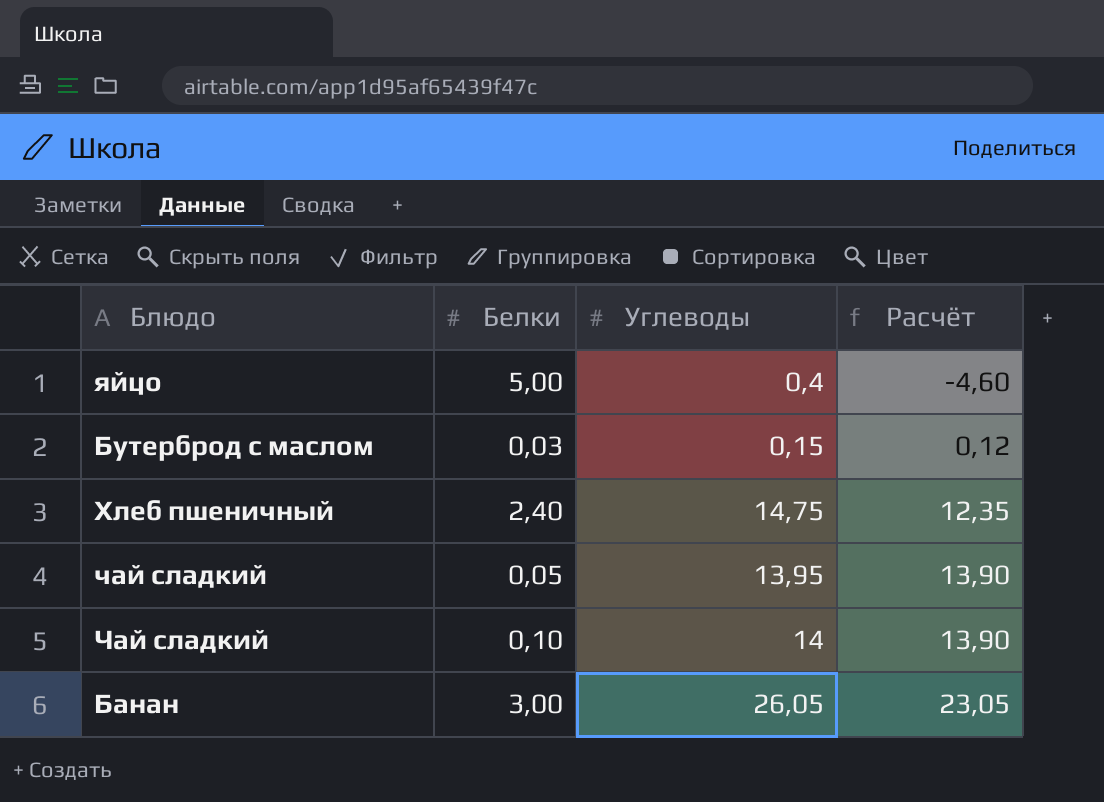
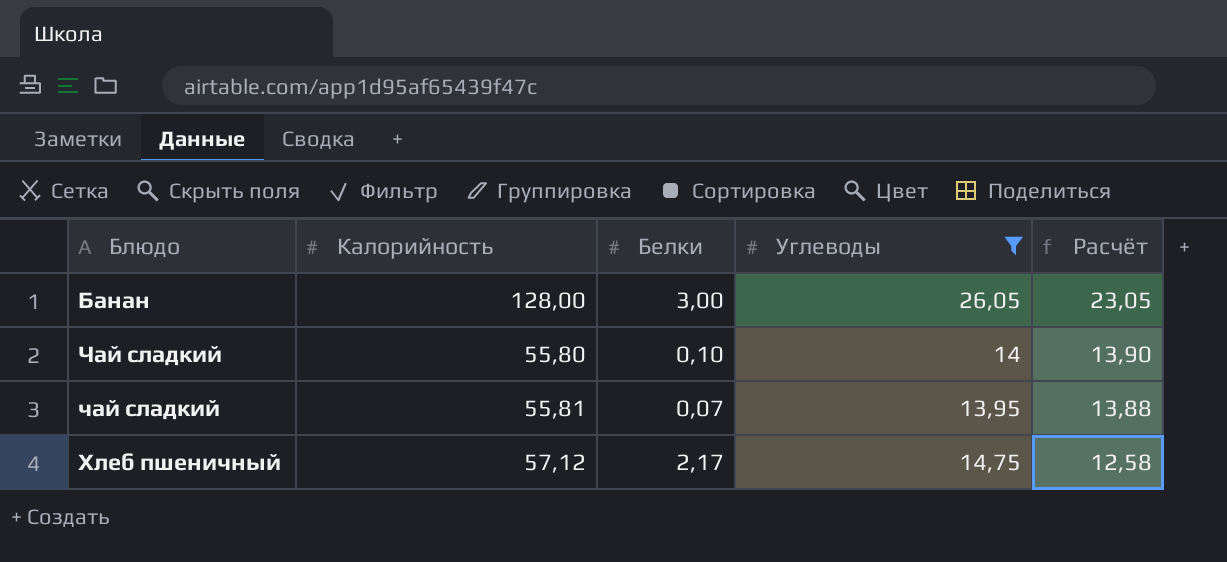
filter: none -> Углеводы >= 13,95
row order: Расчёт ascending -> Расчёт descending
column Калорийность | position: none -> 2
чай сладкий | Белки: 0,05 -> 0,07
чай сладкий | Расчёт: 13,90 -> 13,88
Хлеб пшеничный | Белки: 2,40 -> 2,17
Хлеб пшеничный | Расчёт: 12,35 -> 12,58

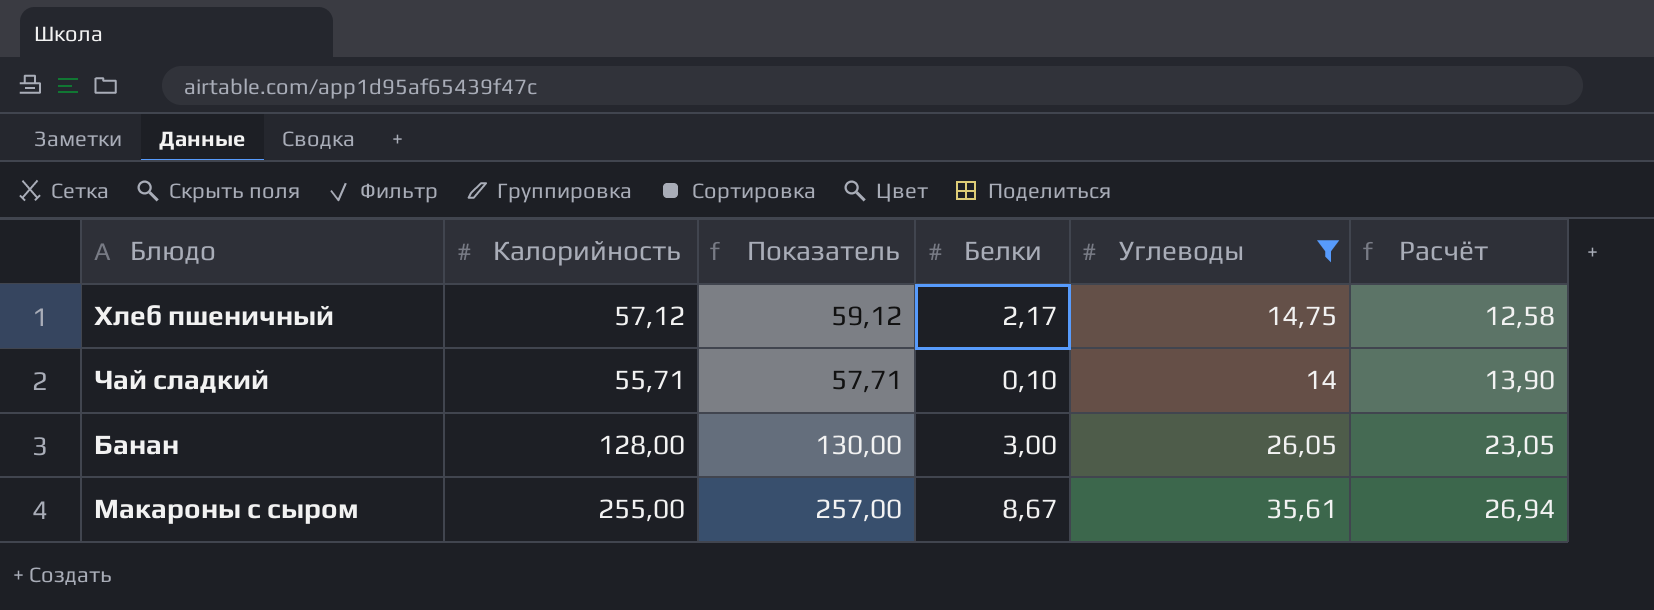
row order: Расчёт descending -> Расчёт ascending
column Показатель | formula: none -> [Калорийность] + 2
row чай сладкий: 55,81 | 0,07 | 13,95 | 13,88 -> none
Чай сладкий | Калорийность: 55,80 -> 55,71
row Макароны с сыром: none -> 255,00 | 257,00 | 8,67 | 35,61 | 26,94

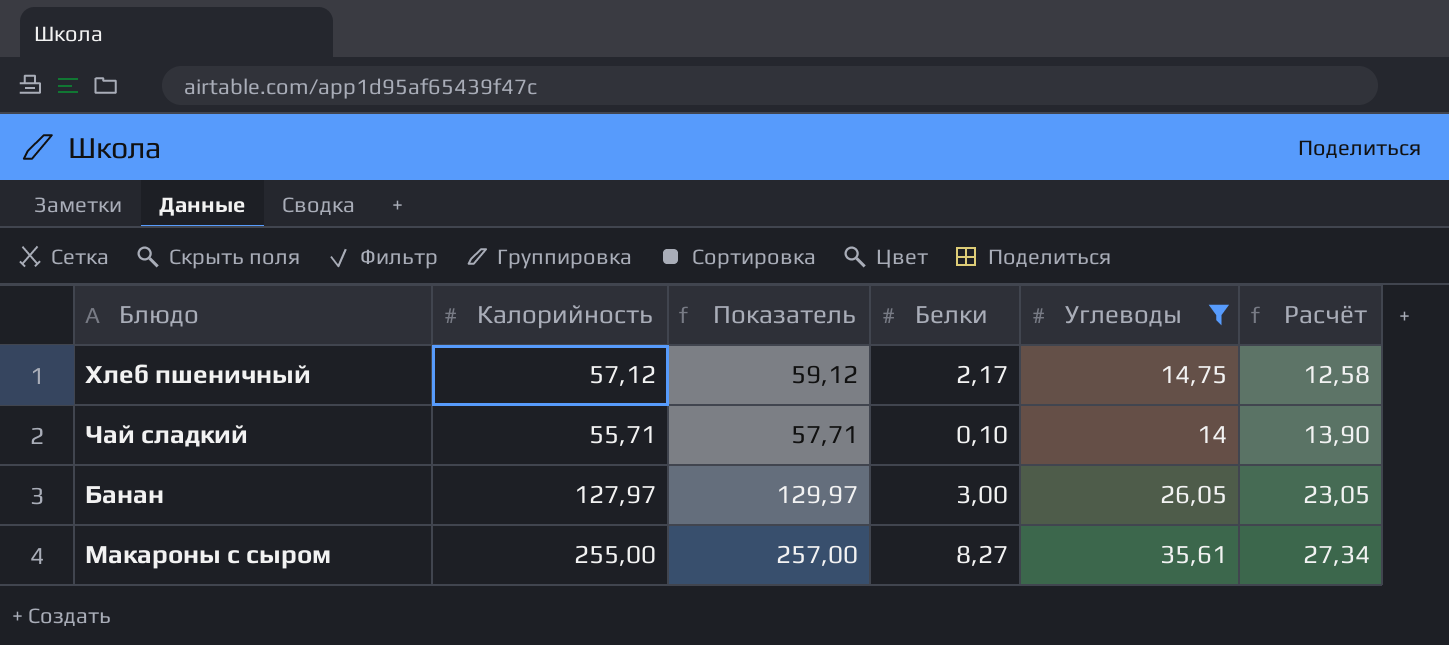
Банан | Калорийность: 128,00 -> 127,97
Банан | Показатель: 130,00 -> 129,97
Макароны с сыром | Белки: 8,67 -> 8,27
Макароны с сыром | Расчёт: 26,94 -> 27,34

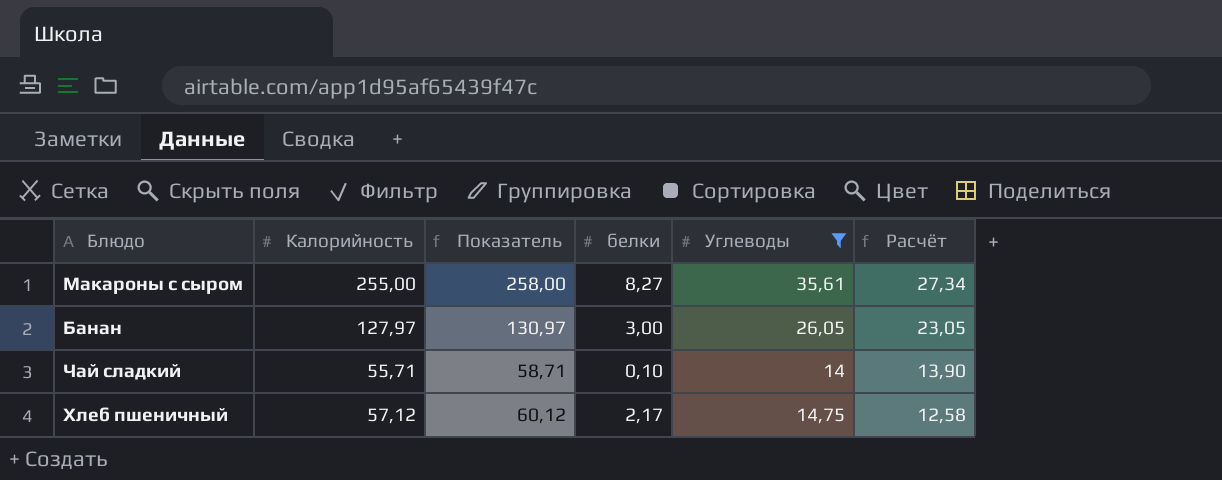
row order: Расчёт ascending -> Расчёт descending
column Показатель | formula: [Калорийность] + 2 -> [Калорийность] + 3
column name: Белки -> белки

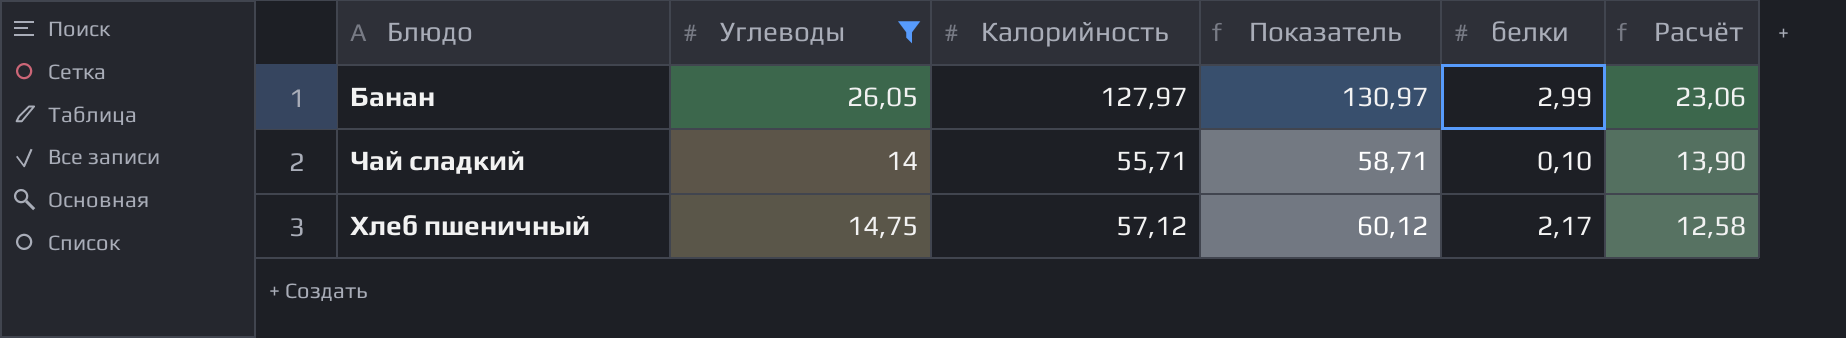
column Углеводы | position: 5 -> 2
row Макароны с сыром: 255,00 | 258,00 | 8,27 | 35,61 | 27,34 -> none
Банан | белки: 3,00 -> 2,99
Банан | Расчёт: 23,05 -> 23,06

